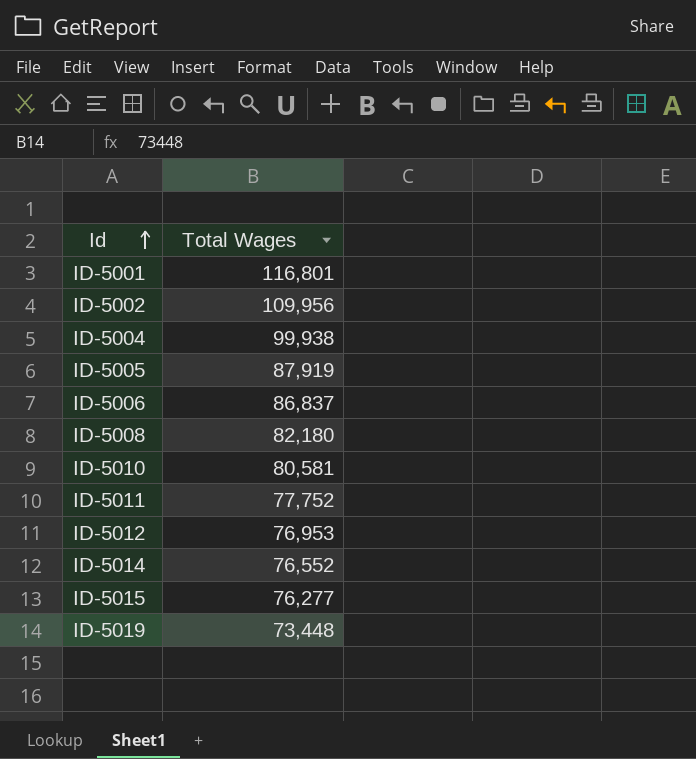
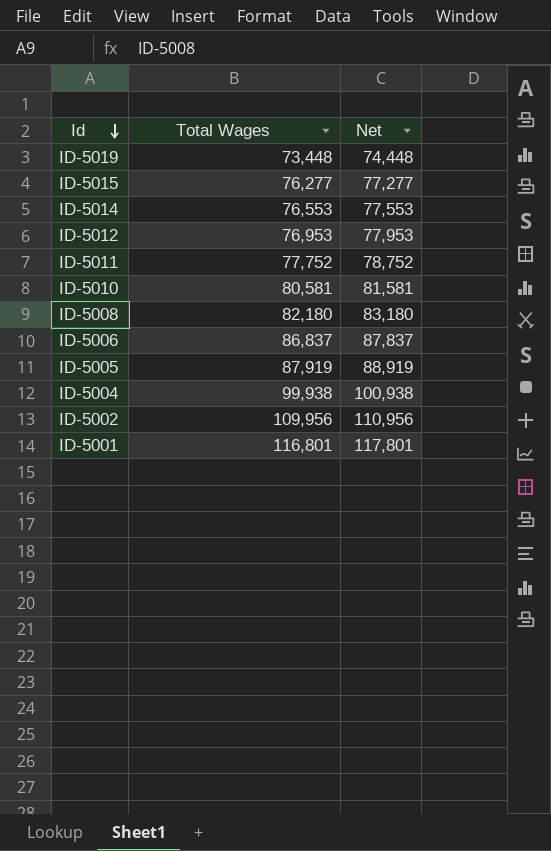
row order: Id ascending -> Id descending
column Net | formula: none -> [Total Wages] + 1000
ID-5014 | Total Wages: 76,552 -> 76,553

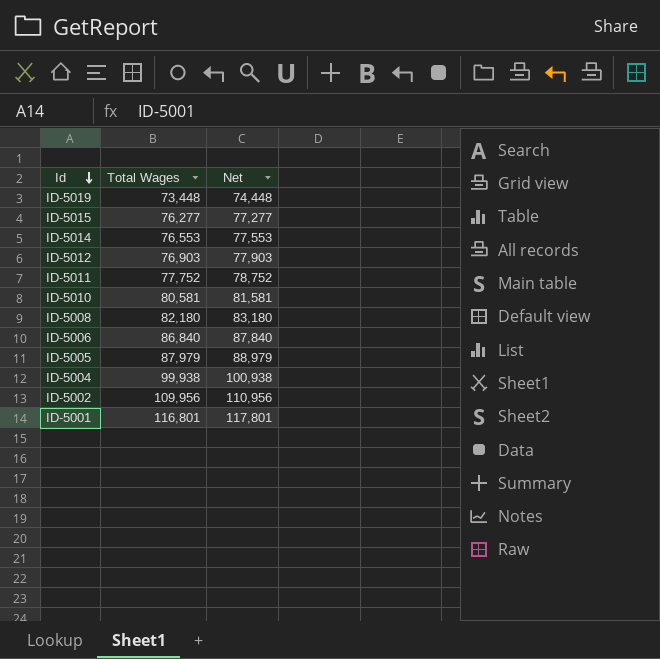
ID-5012 | Total Wages: 76,953 -> 76,903
ID-5012 | Net: 77,953 -> 77,903
ID-5006 | Total Wages: 86,837 -> 86,840
ID-5006 | Net: 87,837 -> 87,840
ID-5005 | Total Wages: 87,919 -> 87,979
ID-5005 | Net: 88,919 -> 88,979

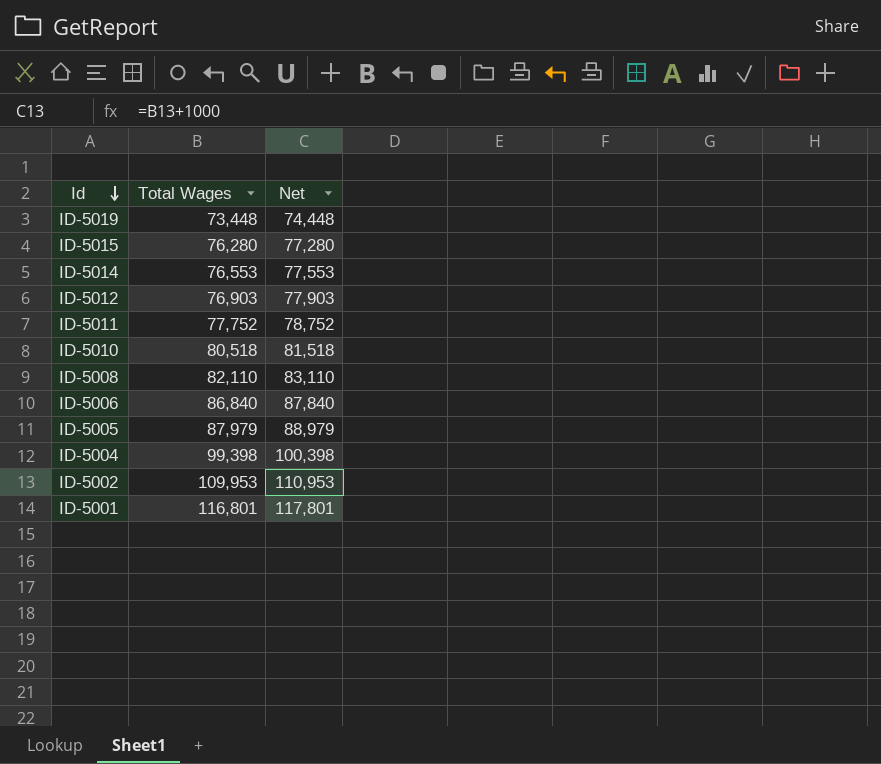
ID-5015 | Total Wages: 76,277 -> 76,280
ID-5015 | Net: 77,277 -> 77,280
ID-5010 | Total Wages: 80,581 -> 80,518
ID-5010 | Net: 81,581 -> 81,518
ID-5008 | Total Wages: 82,180 -> 82,110
ID-5008 | Net: 83,180 -> 83,110
ID-5004 | Total Wages: 99,938 -> 99,398
ID-5004 | Net: 100,938 -> 100,398
ID-5002 | Total Wages: 109,956 -> 109,953
ID-5002 | Net: 110,956 -> 110,953

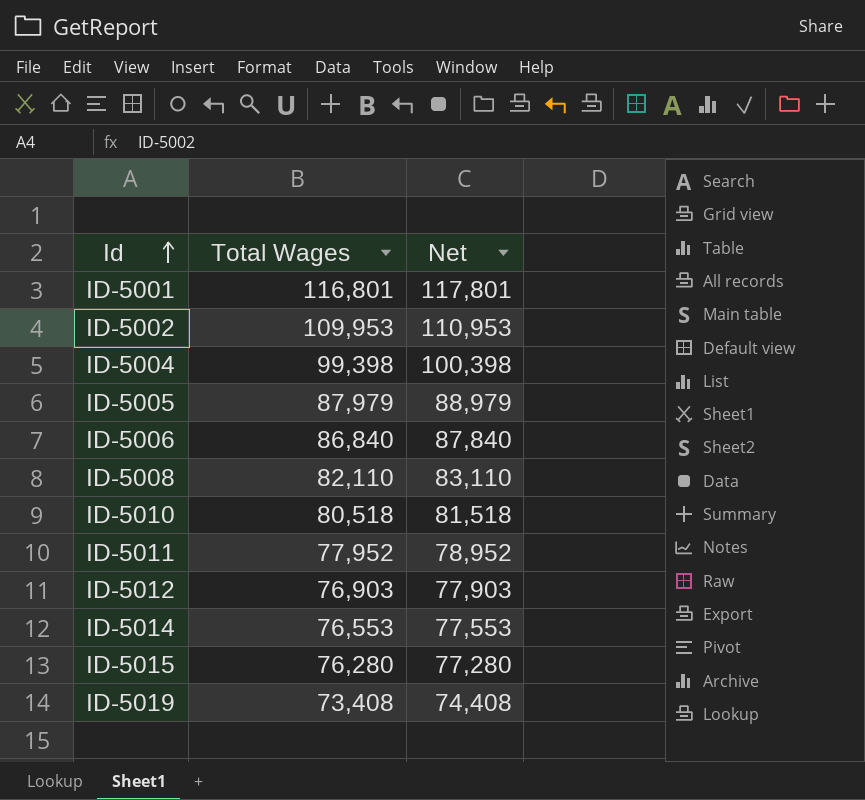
row order: Id descending -> Id ascending
ID-5011 | Total Wages: 77,752 -> 77,952
ID-5011 | Net: 78,752 -> 78,952
ID-5019 | Total Wages: 73,448 -> 73,408
ID-5019 | Net: 74,448 -> 74,408

